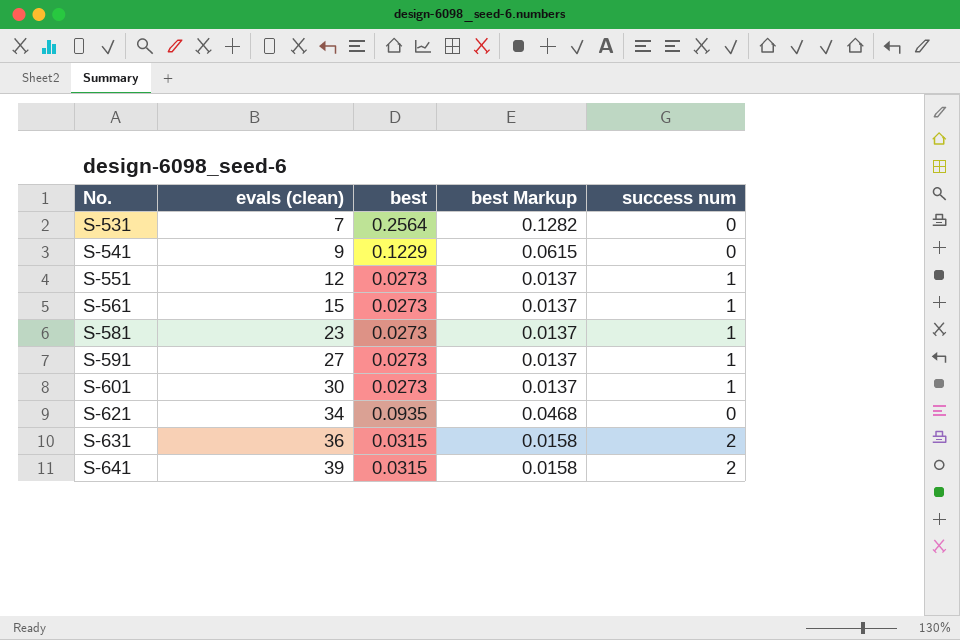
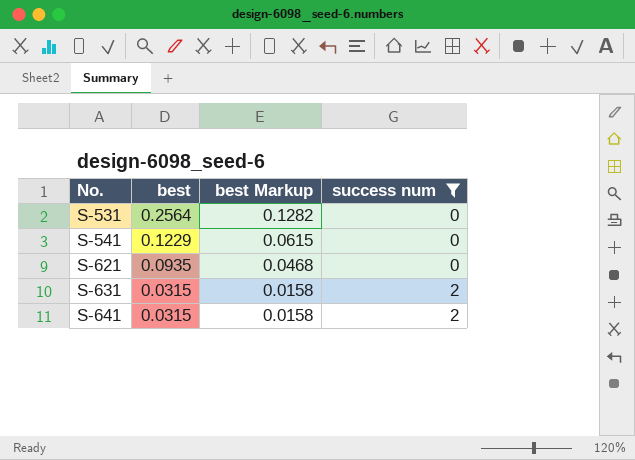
filter: none -> success num != 1
column evals (clean) | position: 2 -> none

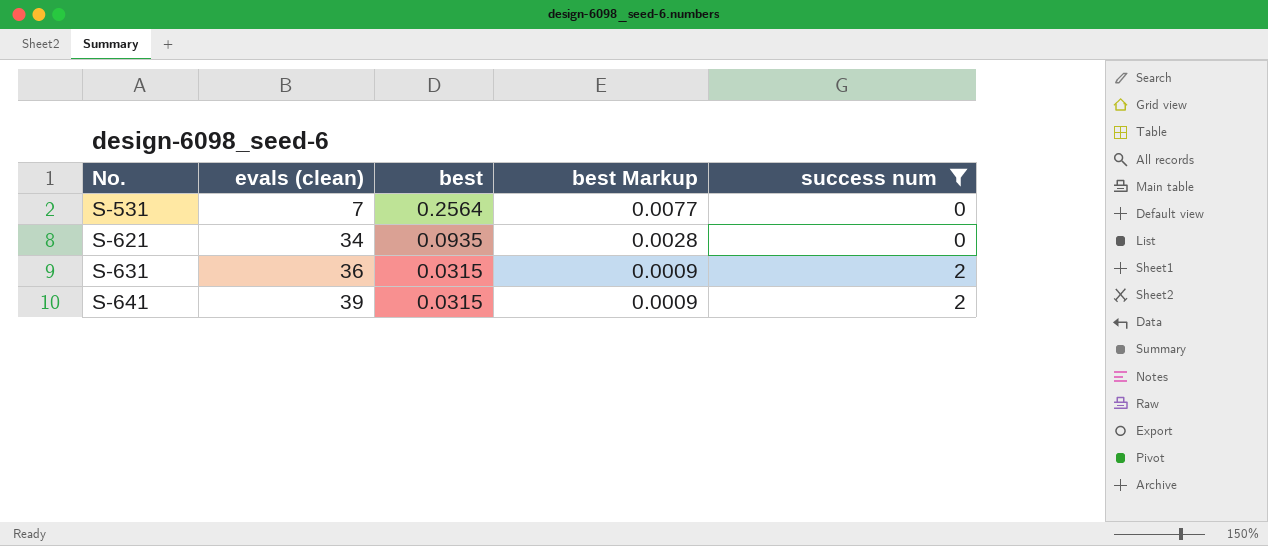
column evals (clean) | position: none -> 2
column best Markup | formula: [best] * 0.5 -> [best] * 0.03
row S-541: 0.1229 | 0.0615 | 0 -> none

